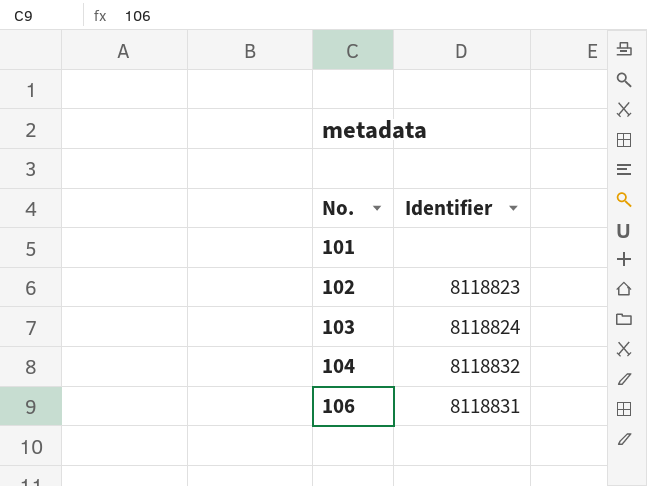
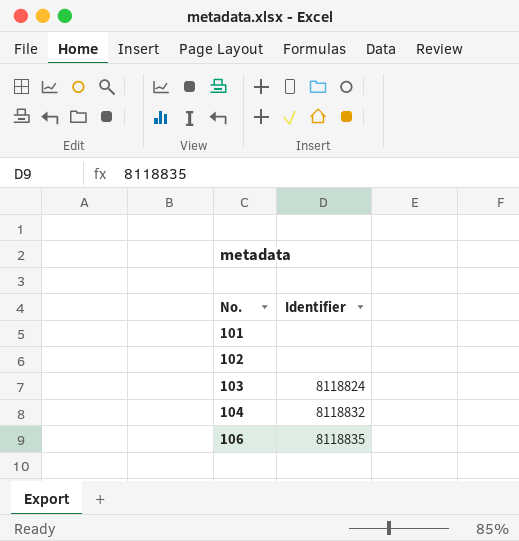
102 | Identifier: 8118823 -> none
106 | Identifier: 8118831 -> 8118835

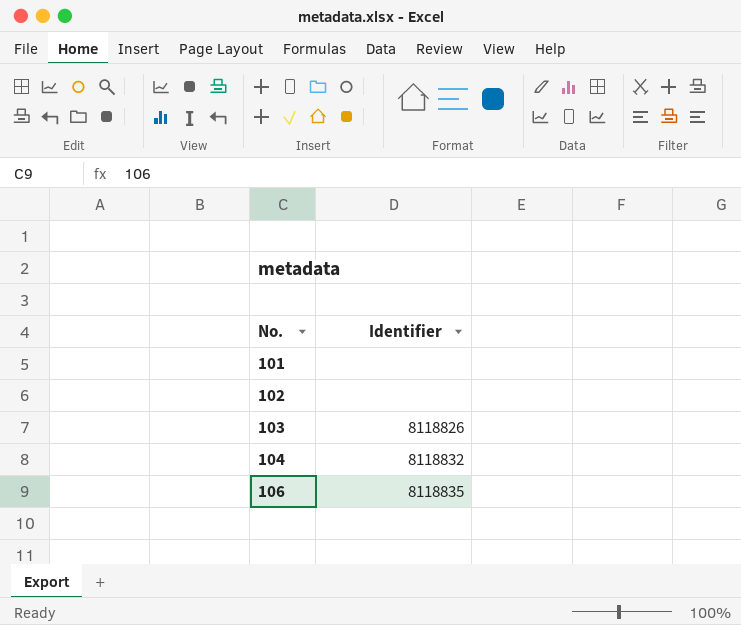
103 | Identifier: 8118824 -> 8118826

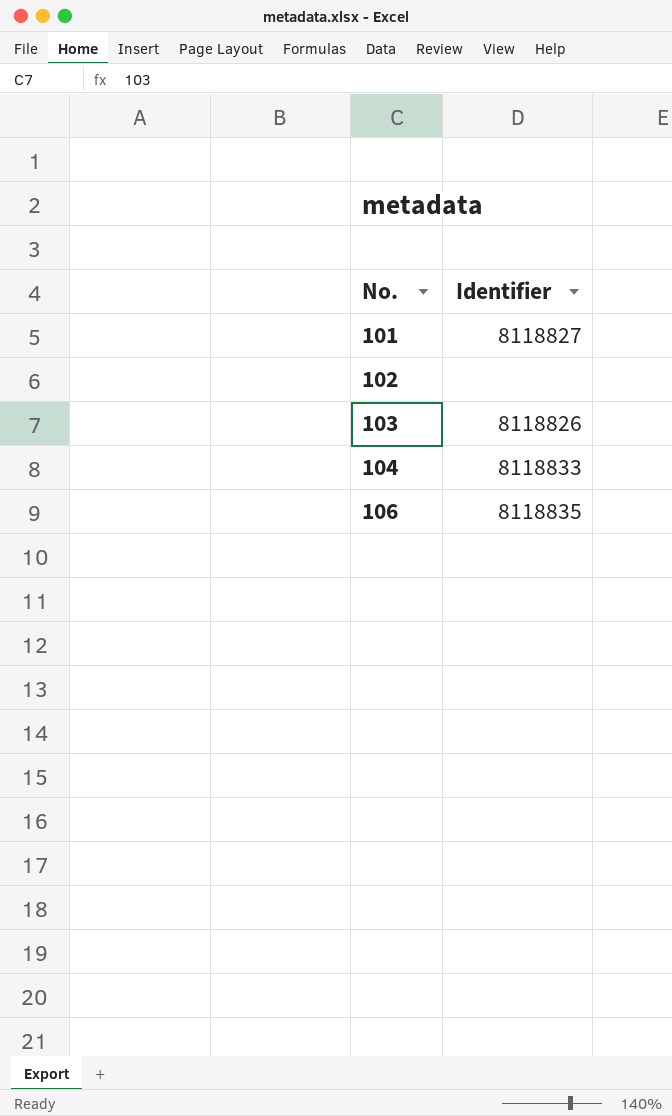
101 | Identifier: none -> 8118827
104 | Identifier: 8118832 -> 8118833

